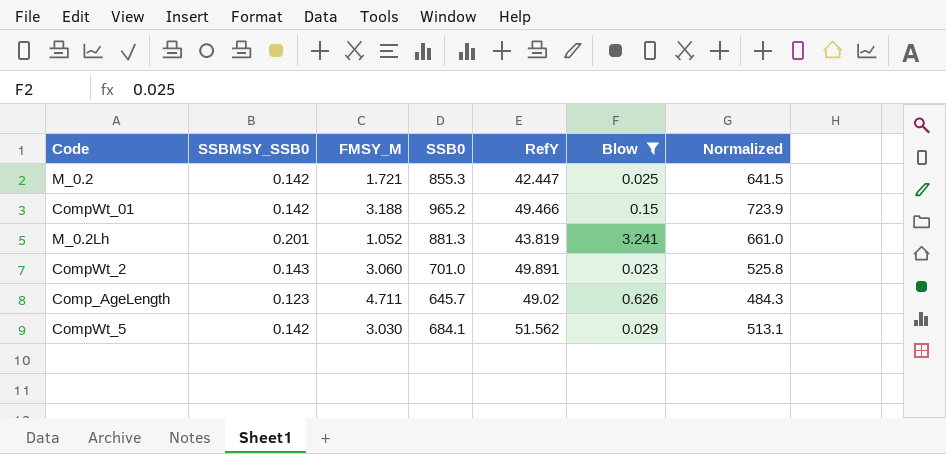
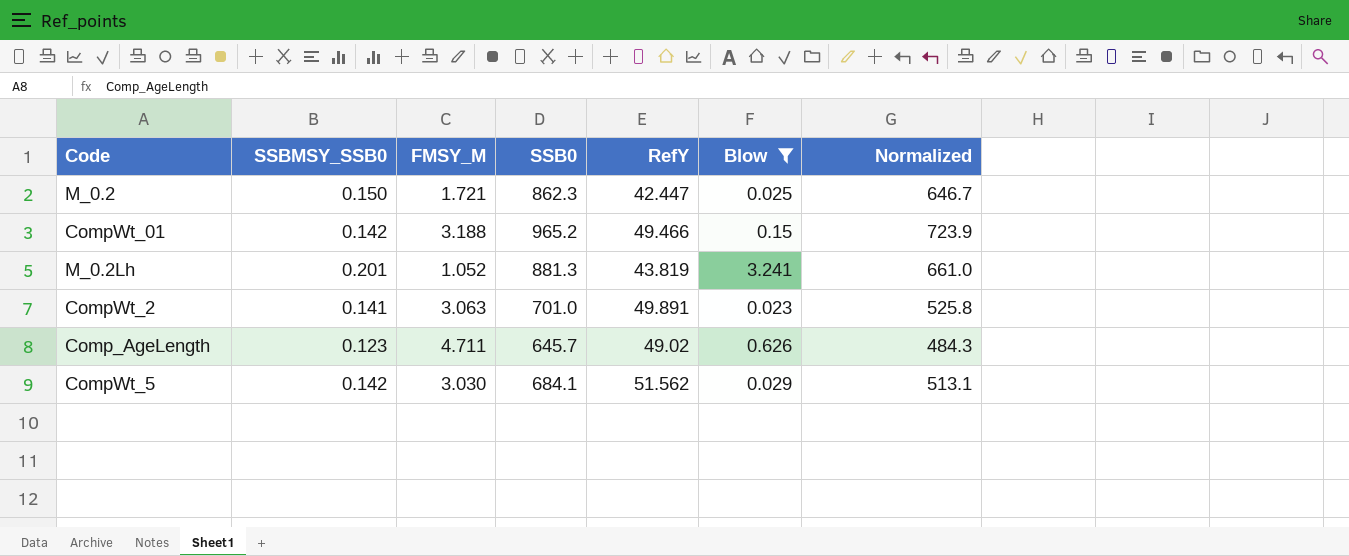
M_0.2 | SSBMSY_SSB0: 0.142 -> 0.150
M_0.2 | SSB0: 855.3 -> 862.3
M_0.2 | Normalized: 641.5 -> 646.7
CompWt_2 | SSBMSY_SSB0: 0.143 -> 0.141
CompWt_2 | FMSY_M: 3.060 -> 3.063

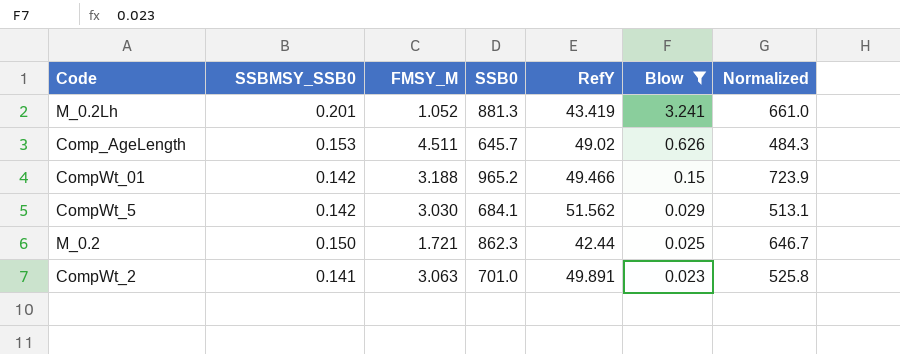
row order: none -> Blow descending
M_0.2Lh | RefY: 43.819 -> 43.419
Comp_AgeLength | SSBMSY_SSB0: 0.123 -> 0.153
Comp_AgeLength | FMSY_M: 4.711 -> 4.511
M_0.2 | RefY: 42.447 -> 42.44

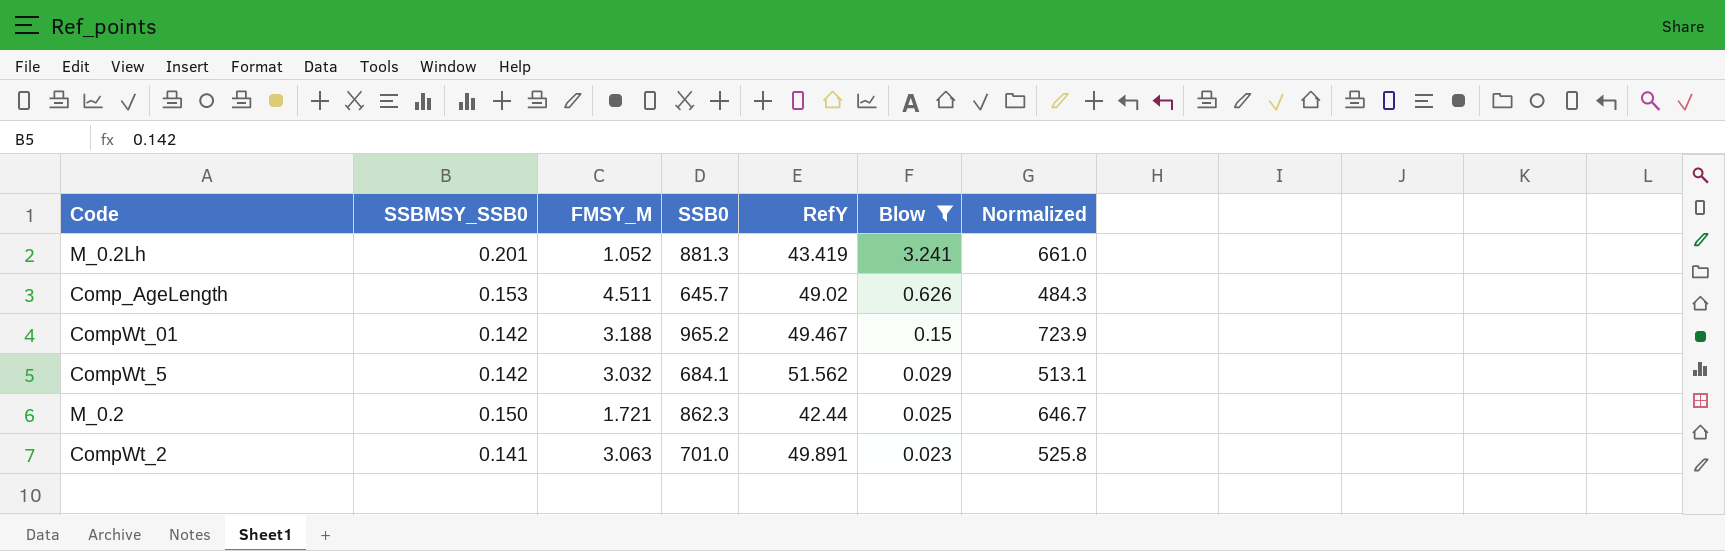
CompWt_01 | RefY: 49.466 -> 49.467
CompWt_5 | FMSY_M: 3.030 -> 3.032

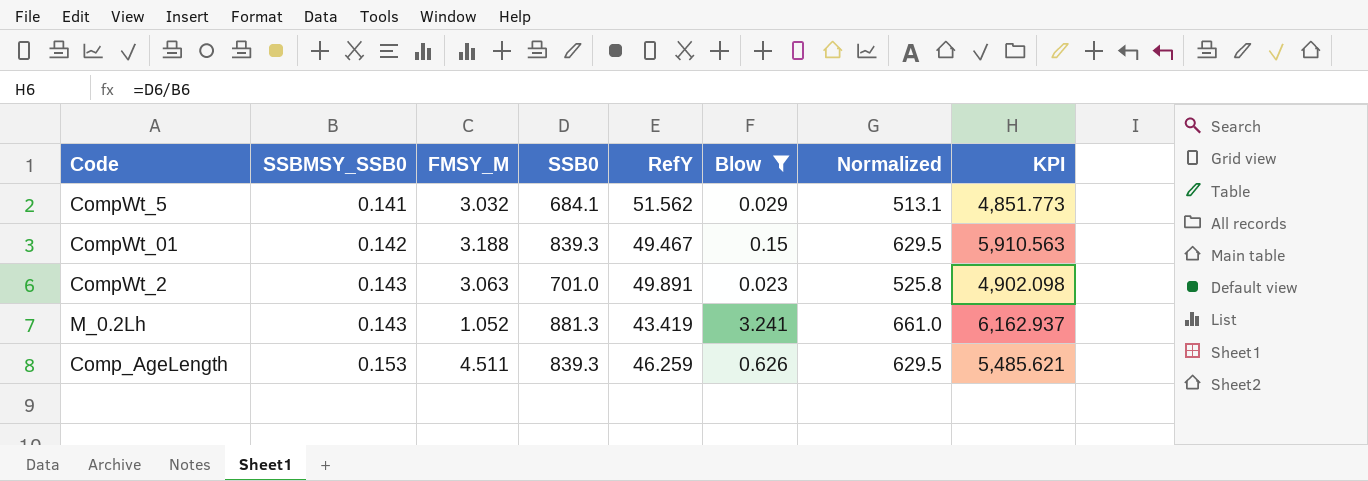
row order: Blow descending -> SSBMSY_SSB0 ascending
column KPI | formula: none -> [SSB0] / [SSBMSY_SSB0]
row M_0.2: 0.150 | 1.721 | 862.3 | 42.44 | 0.025 | 646.7 -> none
CompWt_5 | SSBMSY_SSB0: 0.142 -> 0.141
CompWt_01 | SSB0: 965.2 -> 839.3
CompWt_01 | Normalized: 723.9 -> 629.5
CompWt_2 | SSBMSY_SSB0: 0.141 -> 0.143
M_0.2Lh | SSBMSY_SSB0: 0.201 -> 0.143
Comp_AgeLength | SSB0: 645.7 -> 839.3
Comp_AgeLength | RefY: 49.02 -> 46.259
Comp_AgeLength | Normalized: 484.3 -> 629.5

